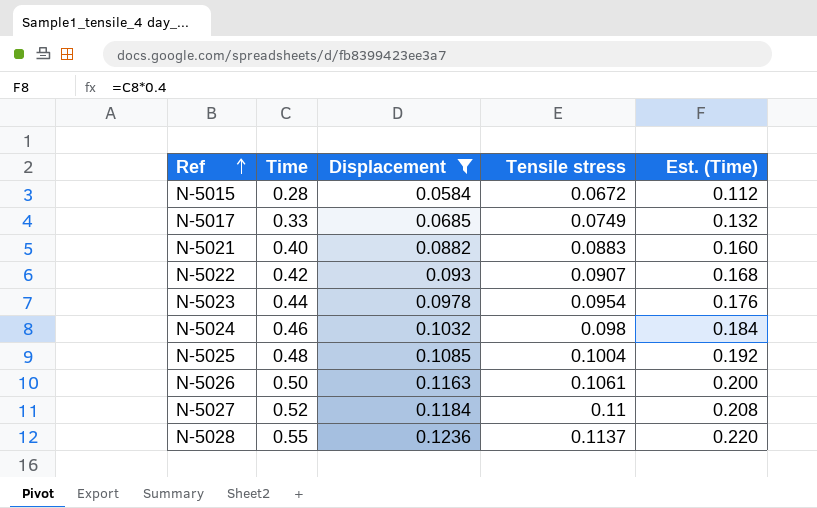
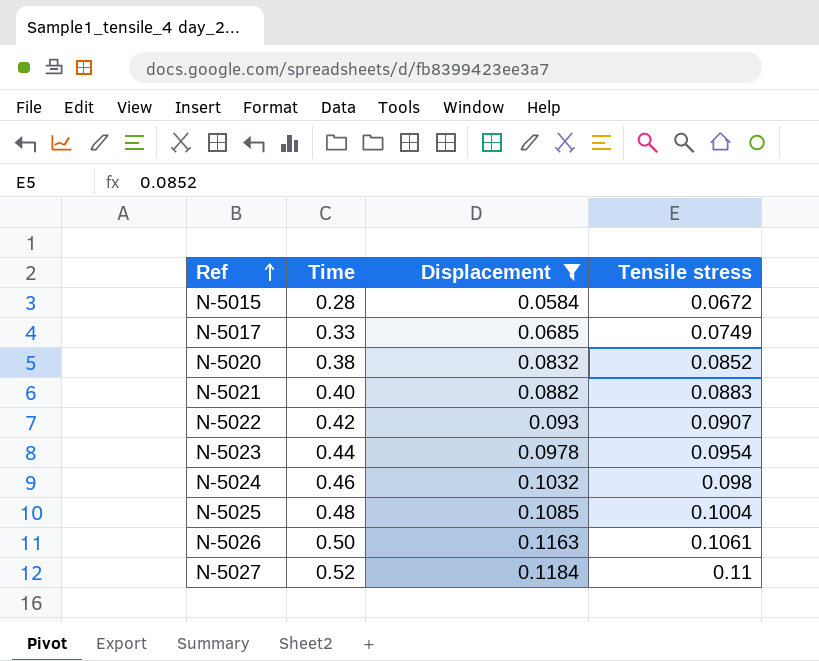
column Est. (Time) | formula: [Time] * 0.4 -> none
row N-5028: 0.55 | 0.1236 | 0.1137 | 0.220 -> none
row N-5020: none -> 0.38 | 0.0832 | 0.0852

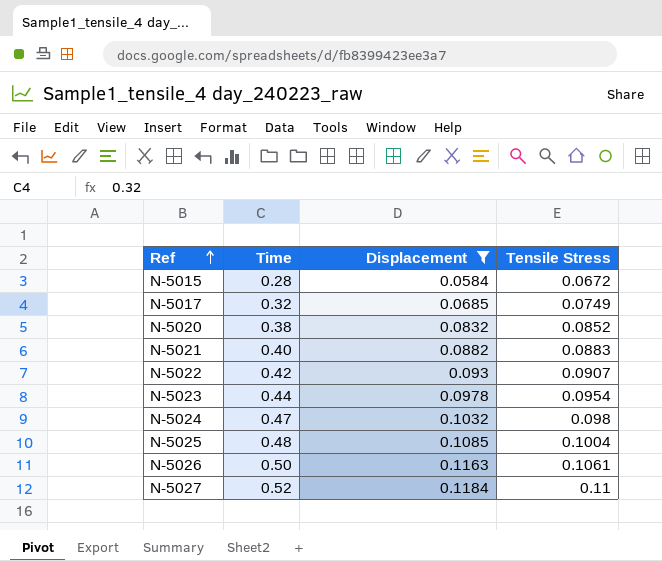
column name: Tensile stress -> Tensile Stress
N-5017 | Time: 0.33 -> 0.32
N-5024 | Time: 0.46 -> 0.47

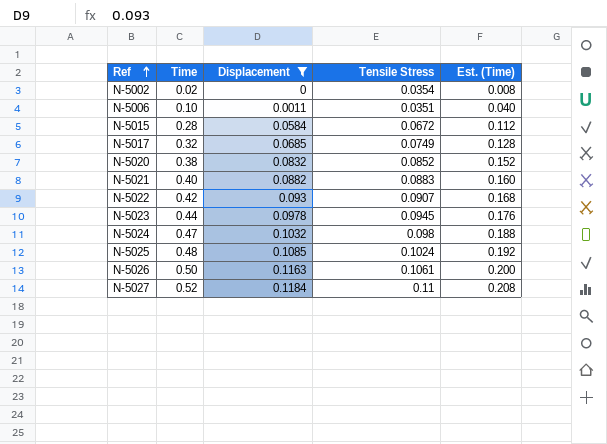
column Est. (Time) | formula: none -> [Time] * 0.4
row N-5002: none -> 0.02 | 0 | 0.0354 | 0.008
row N-5006: none -> 0.10 | 0.0011 | 0.0351 | 0.040
N-5023 | Tensile Stress: 0.0954 -> 0.0945
N-5025 | Tensile Stress: 0.1004 -> 0.1024

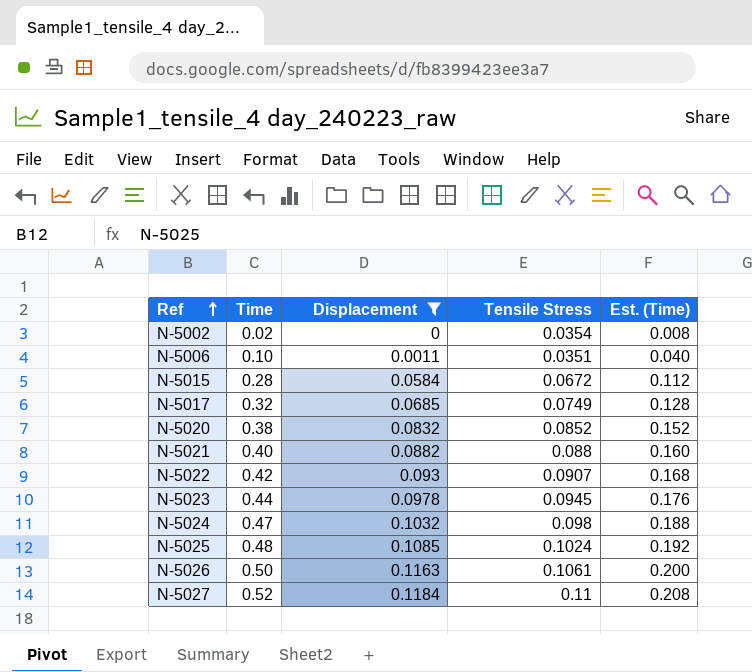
N-5021 | Tensile Stress: 0.0883 -> 0.088

